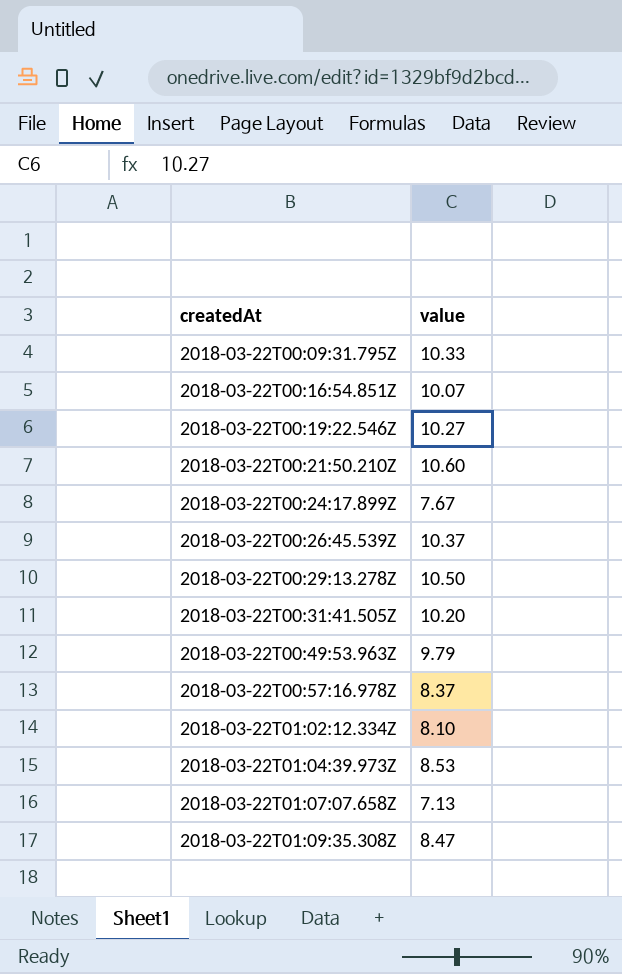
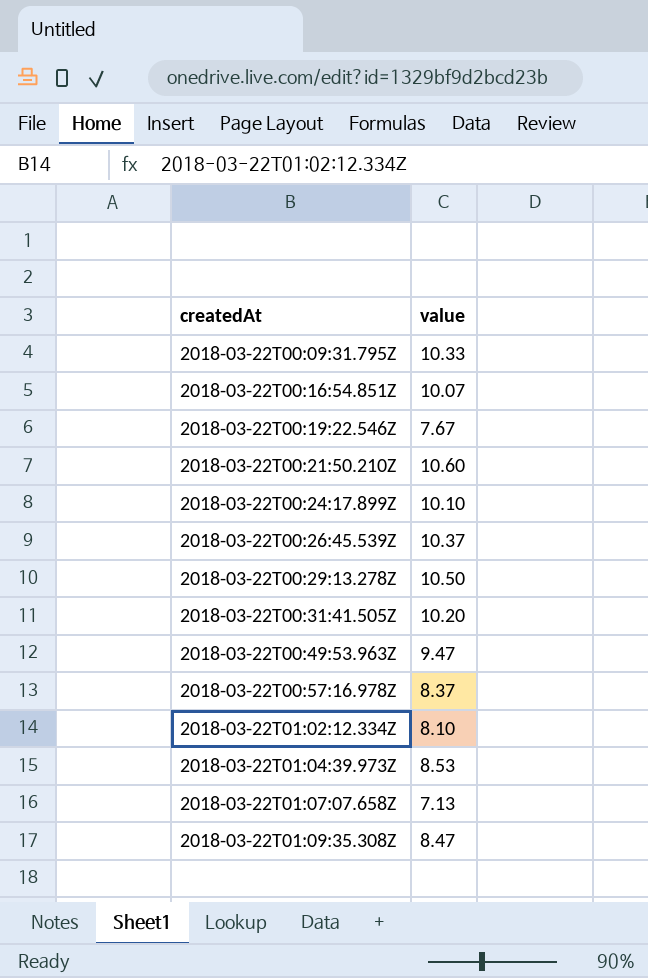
2018-03-22T00:19:22.546Z | value: 10.27 -> 7.67
2018-03-22T00:24:17.899Z | value: 7.67 -> 10.10
2018-03-22T00:49:53.963Z | value: 9.79 -> 9.47

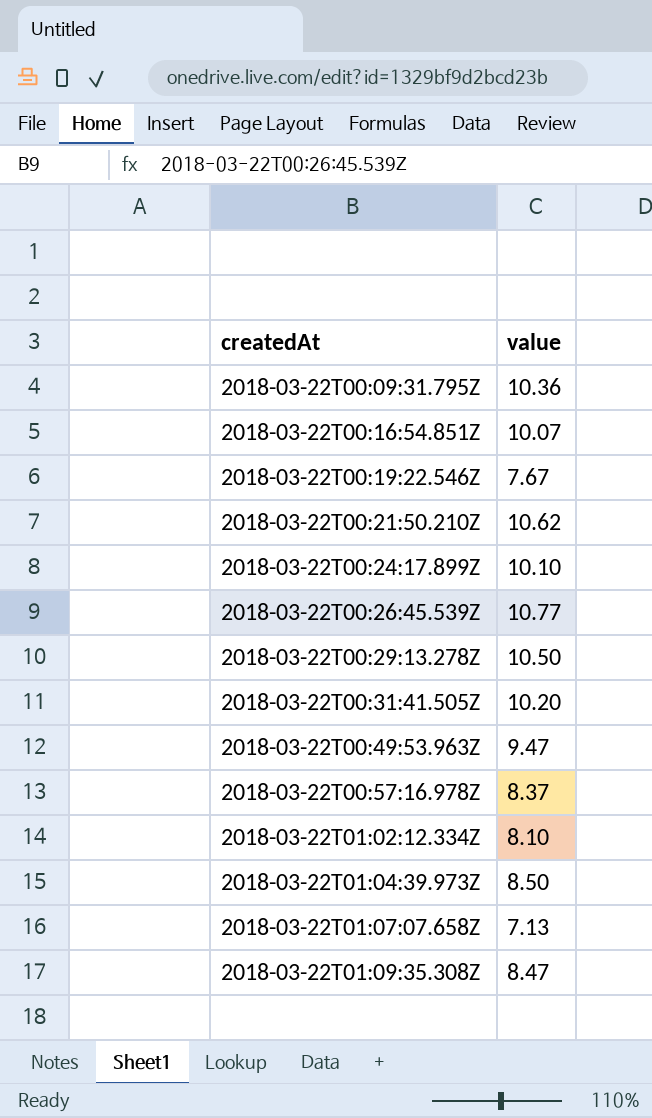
2018-03-22T00:09:31.795Z | value: 10.33 -> 10.36
2018-03-22T00:21:50.210Z | value: 10.60 -> 10.62
2018-03-22T00:26:45.539Z | value: 10.37 -> 10.77
2018-03-22T01:04:39.973Z | value: 8.53 -> 8.50

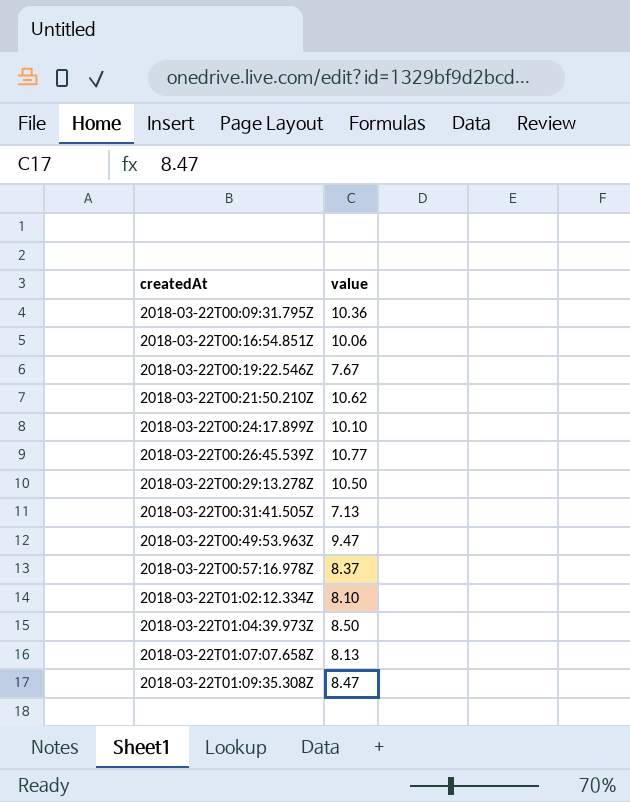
2018-03-22T00:16:54.851Z | value: 10.07 -> 10.06
2018-03-22T00:31:41.505Z | value: 10.20 -> 7.13
2018-03-22T01:07:07.658Z | value: 7.13 -> 8.13

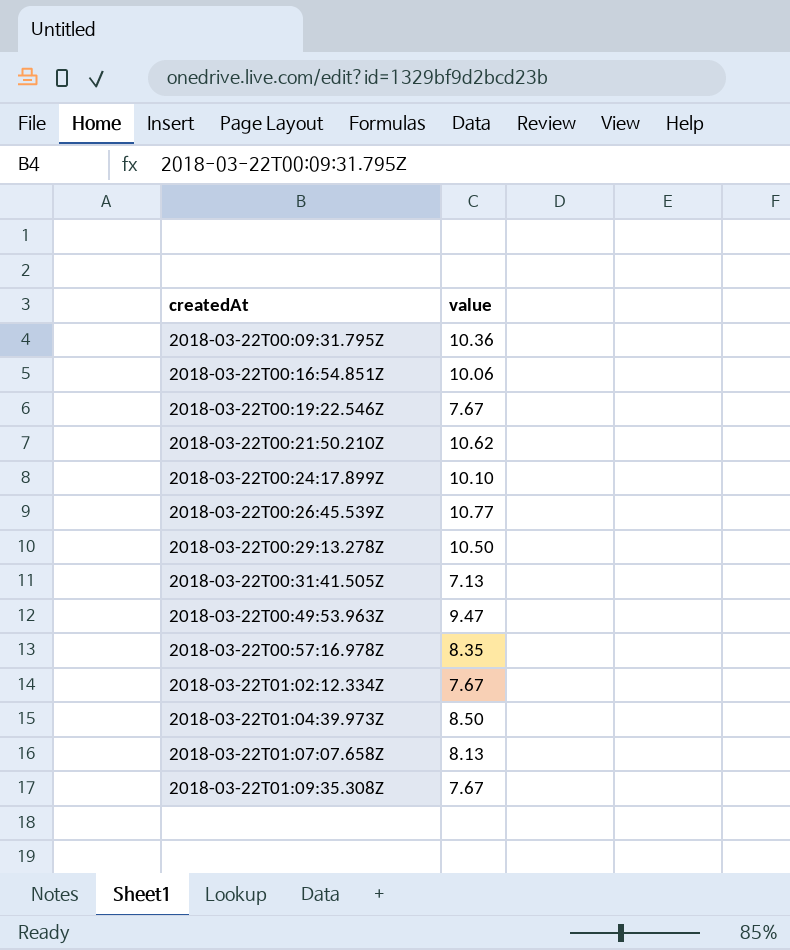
2018-03-22T00:57:16.978Z | value: 8.37 -> 8.35
2018-03-22T01:02:12.334Z | value: 8.10 -> 7.67
2018-03-22T01:09:35.308Z | value: 8.47 -> 7.67

